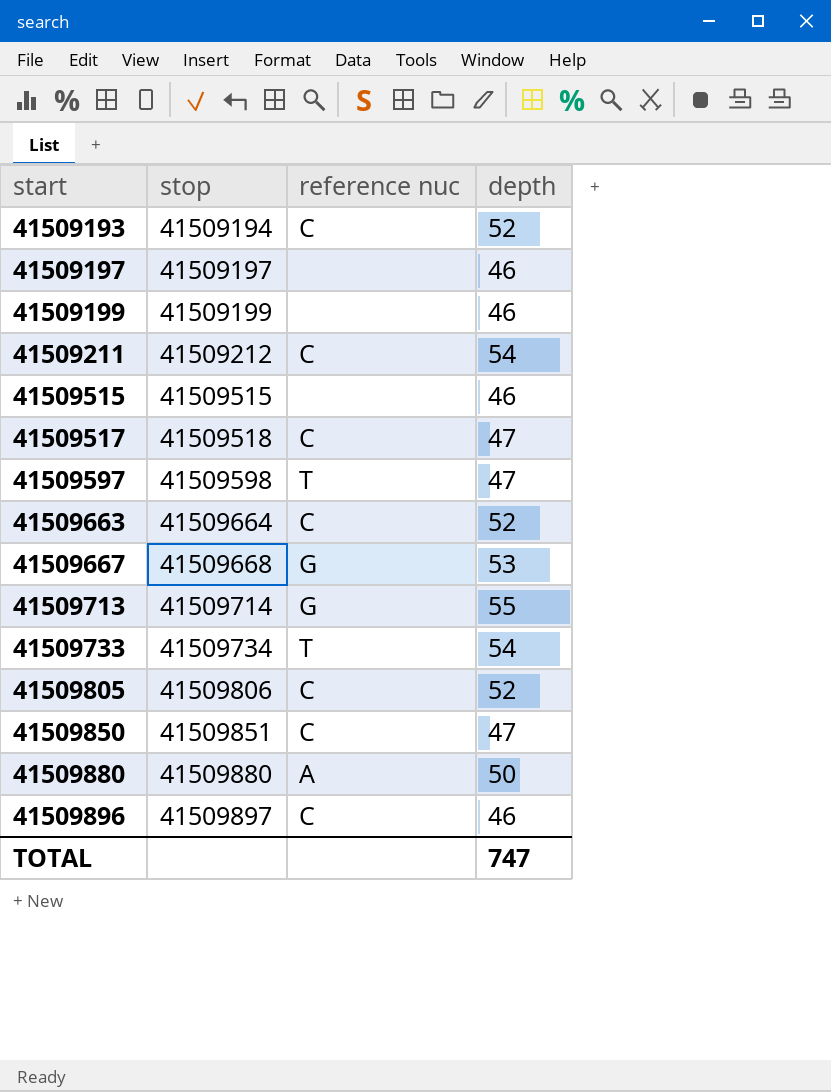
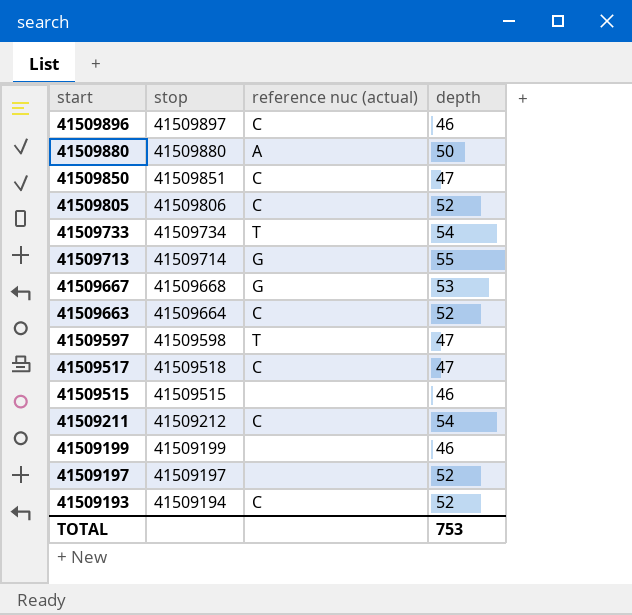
row order: start ascending -> start descending
column name: reference nuc -> reference nuc (actual)
41509197 | depth: 46 -> 52
TOTAL | depth: 747 -> 753

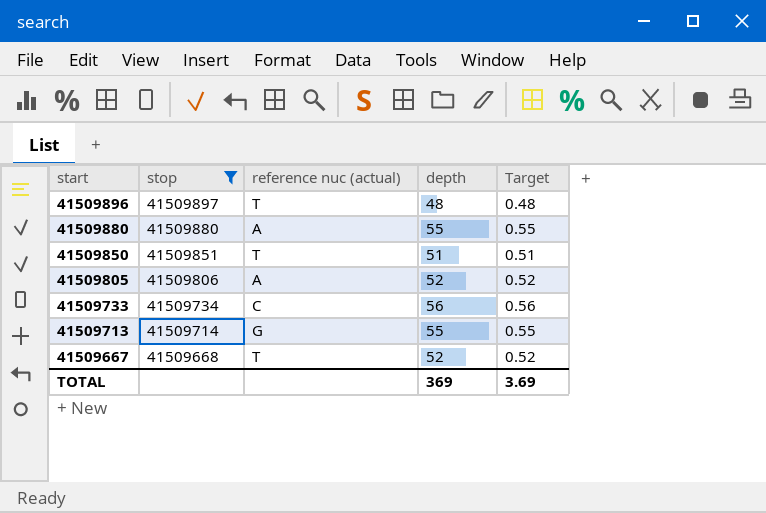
filter: none -> stop >= 41509668
column Target | formula: none -> [depth] * 0.01
41509896 | reference nuc (actual): C -> T
41509896 | depth: 46 -> 48
41509880 | depth: 50 -> 55
41509850 | reference nuc (actual): C -> T
41509850 | depth: 47 -> 51
41509805 | reference nuc (actual): C -> A
41509733 | reference nuc (actual): T -> C
41509733 | depth: 54 -> 56
41509667 | reference nuc (actual): G -> T
41509667 | depth: 53 -> 52
TOTAL | depth: 753 -> 369

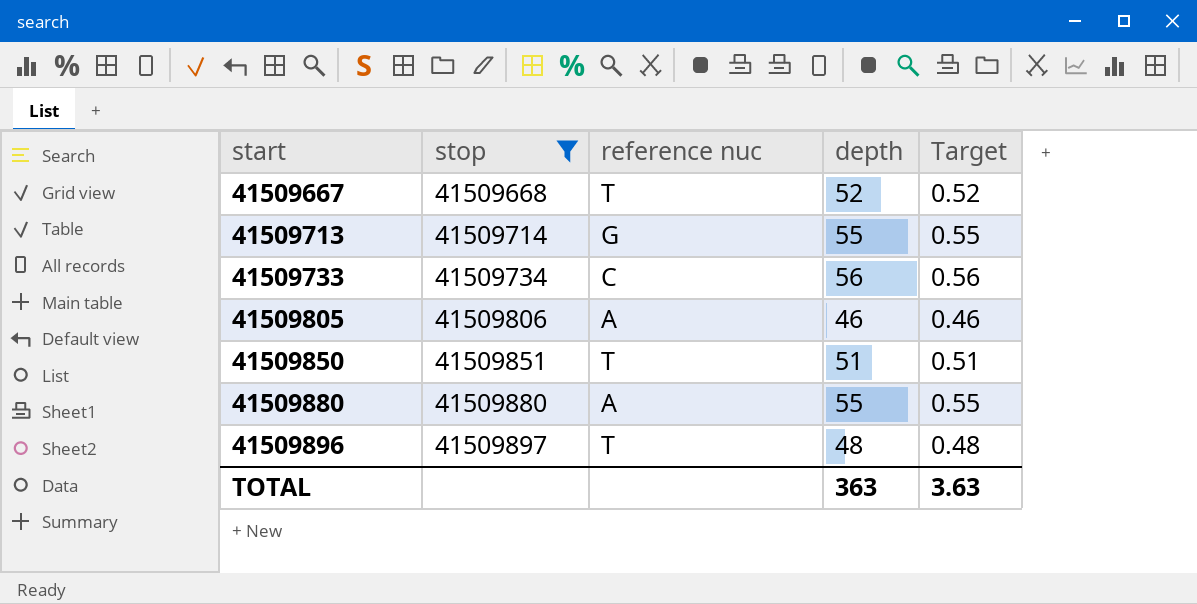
row order: start descending -> start ascending
column name: reference nuc (actual) -> reference nuc
41509805 | depth: 52 -> 46
41509805 | Target: 0.52 -> 0.46
TOTAL | depth: 369 -> 363
TOTAL | Target: 3.69 -> 3.63

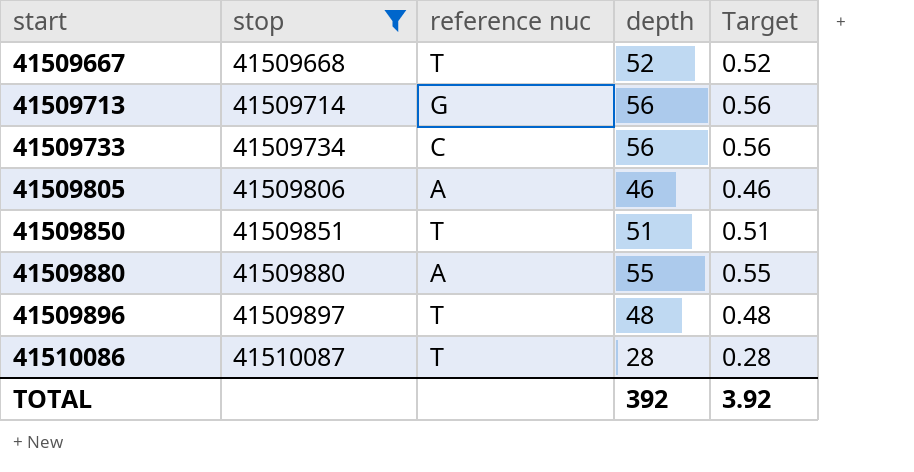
41509713 | depth: 55 -> 56
41509713 | Target: 0.55 -> 0.56
row 41510086: none -> 41510087 | T | 28 | 0.28
TOTAL | depth: 363 -> 392
TOTAL | Target: 3.63 -> 3.92

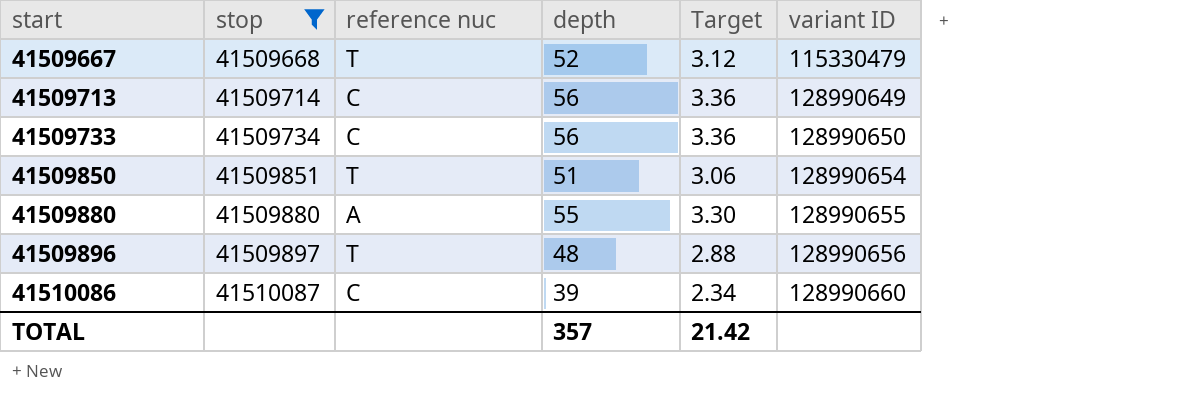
column Target | formula: [depth] * 0.01 -> [depth] * 0.06
column variant ID | position: none -> 6
row 41509805: 41509806 | A | 46 | 0.46 -> none
41509713 | reference nuc: G -> C
41510086 | reference nuc: T -> C
41510086 | depth: 28 -> 39
TOTAL | depth: 392 -> 357
TOTAL | Target: 3.92 -> 21.42

